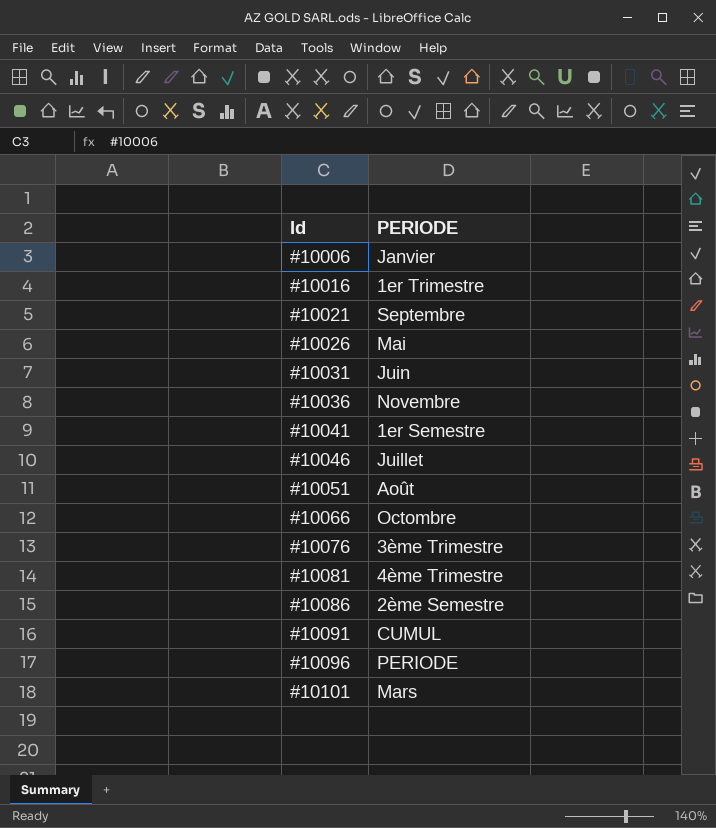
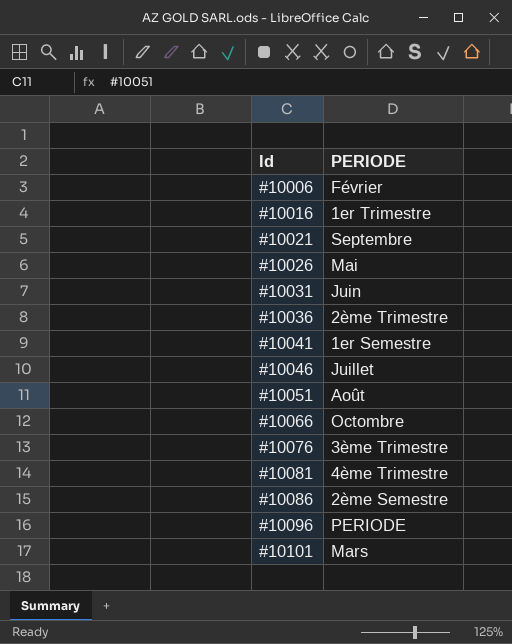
row #10091: CUMUL -> none
#10006 | PERIODE: Janvier -> Février
#10036 | PERIODE: Novembre -> 2ème Trimestre

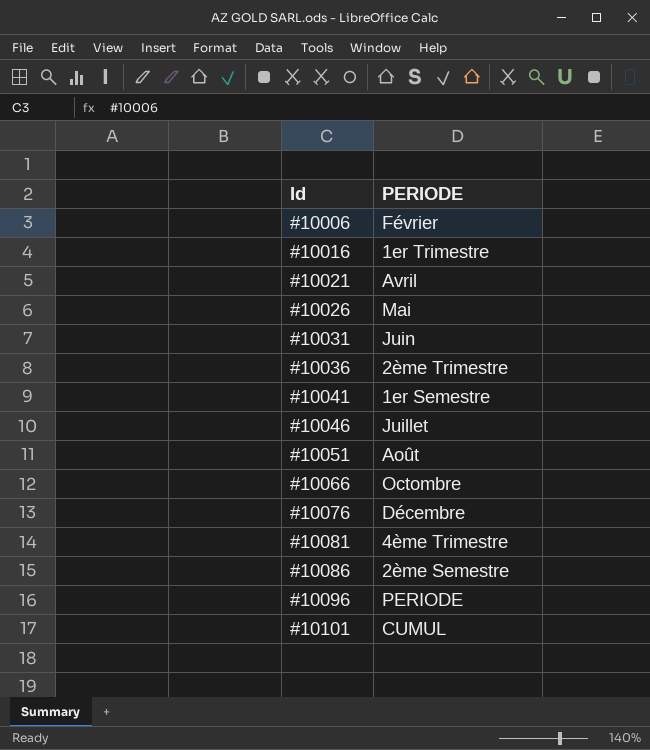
#10021 | PERIODE: Septembre -> Avril
#10076 | PERIODE: 3ème Trimestre -> Décembre
#10101 | PERIODE: Mars -> CUMUL

